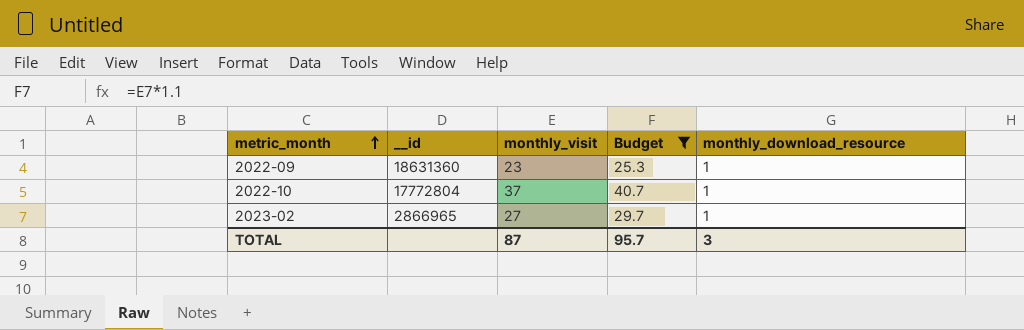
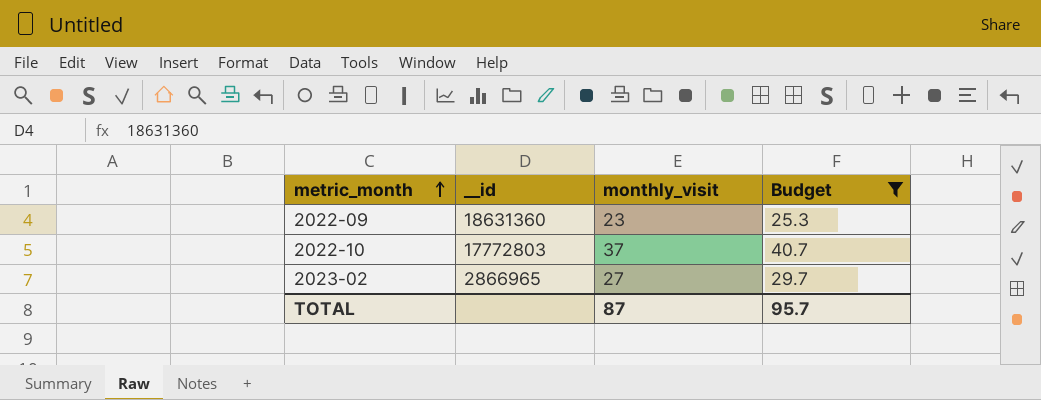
column monthly_download_resource | position: 5 -> none
2022-10 | __id: 17772804 -> 17772803

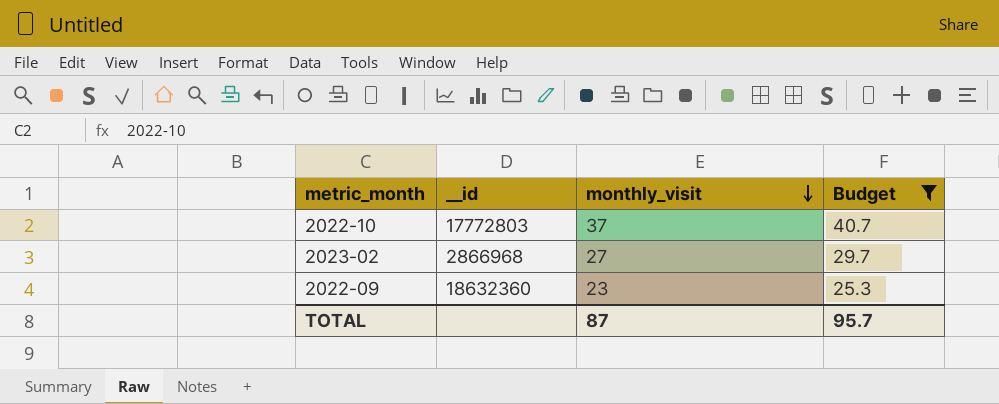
row order: metric_month ascending -> monthly_visit descending
2023-02 | __id: 2866965 -> 2866968
2022-09 | __id: 18631360 -> 18632360

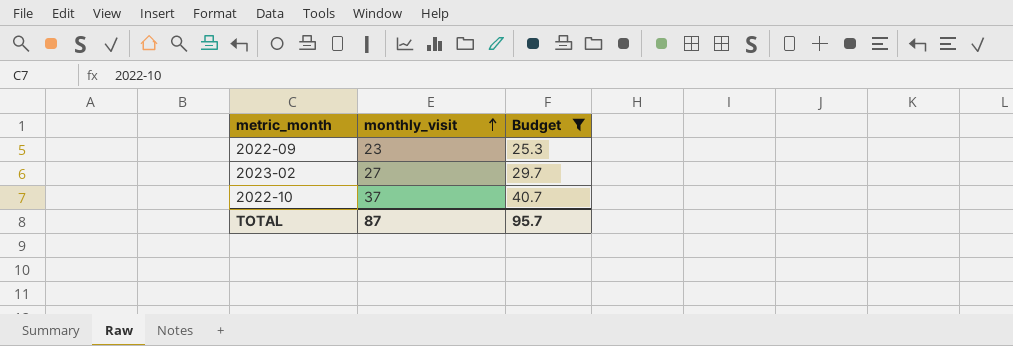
row order: monthly_visit descending -> monthly_visit ascending
column __id | position: 2 -> none

